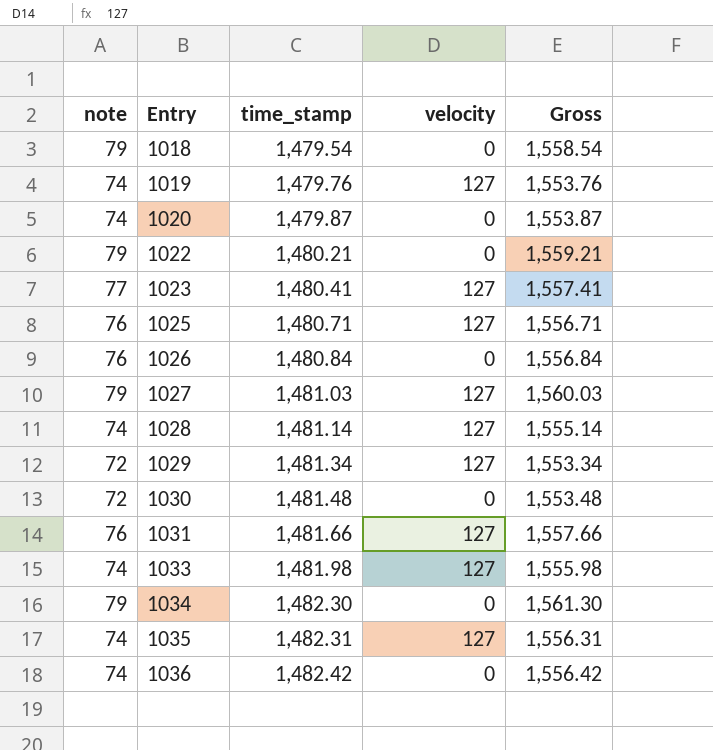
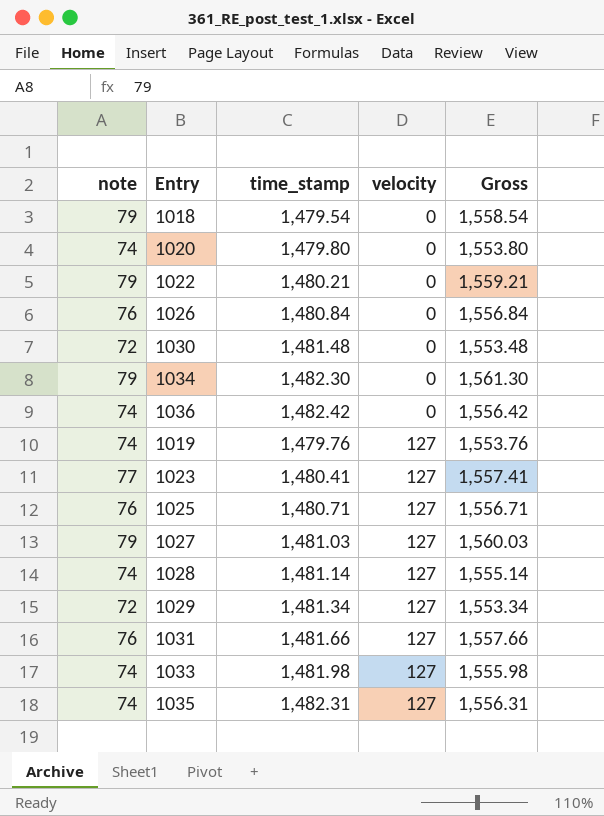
row order: Entry ascending -> velocity ascending
1020 | time_stamp: 1,479.87 -> 1,479.80
1020 | Gross: 1,553.87 -> 1,553.80

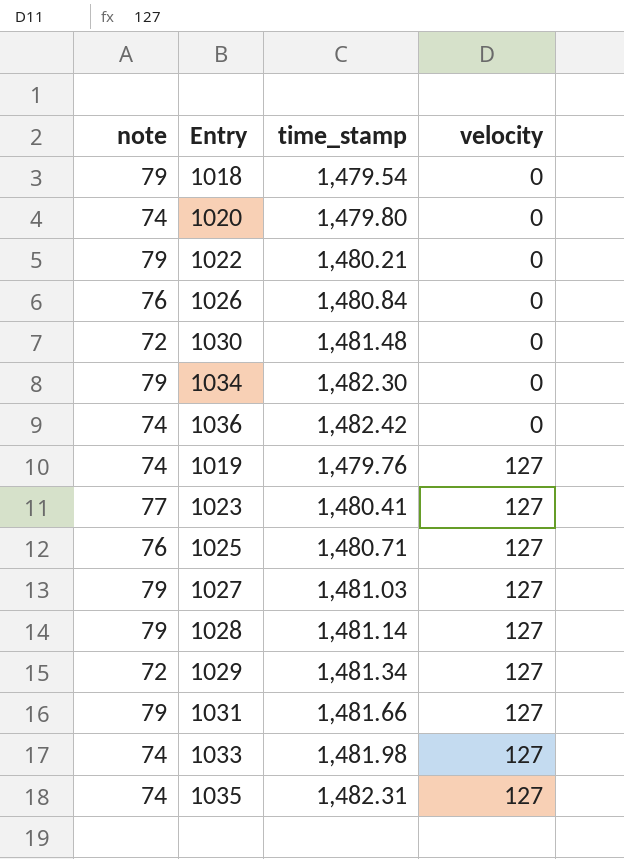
column Gross | formula: [note] + [time_stamp] -> none
1028 | note: 74 -> 79
1031 | note: 76 -> 79

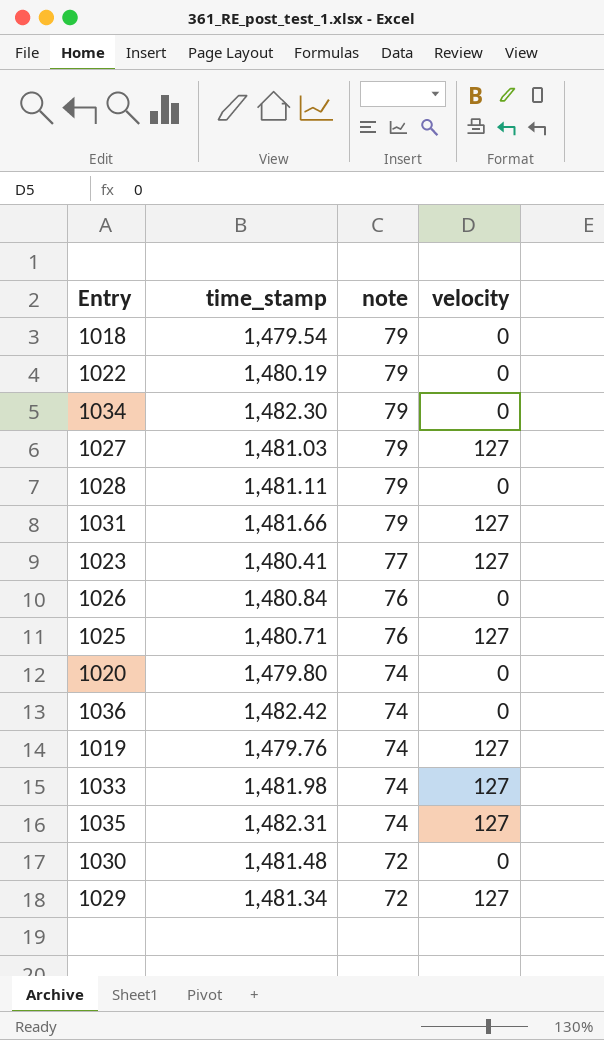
row order: velocity ascending -> note descending
column note | position: 1 -> 3
1022 | time_stamp: 1,480.21 -> 1,480.19
1028 | time_stamp: 1,481.14 -> 1,481.11
1028 | velocity: 127 -> 0

